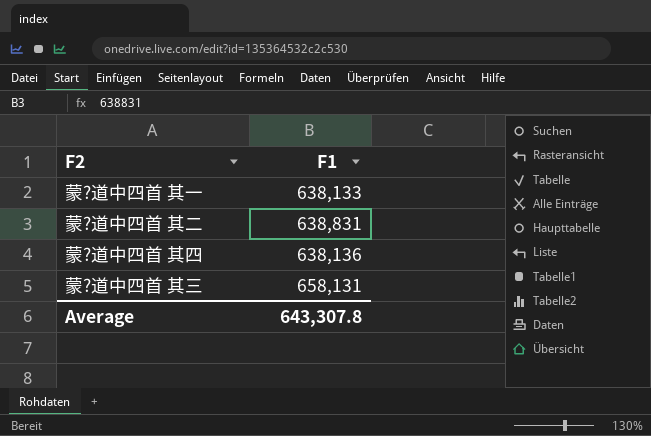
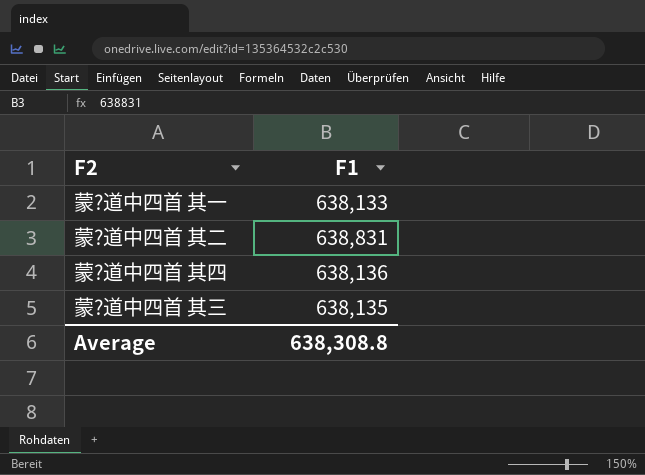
蒙?道中四首 其三 | F1: 658,131 -> 638,135
Average | F1: 643,307.8 -> 638,308.8

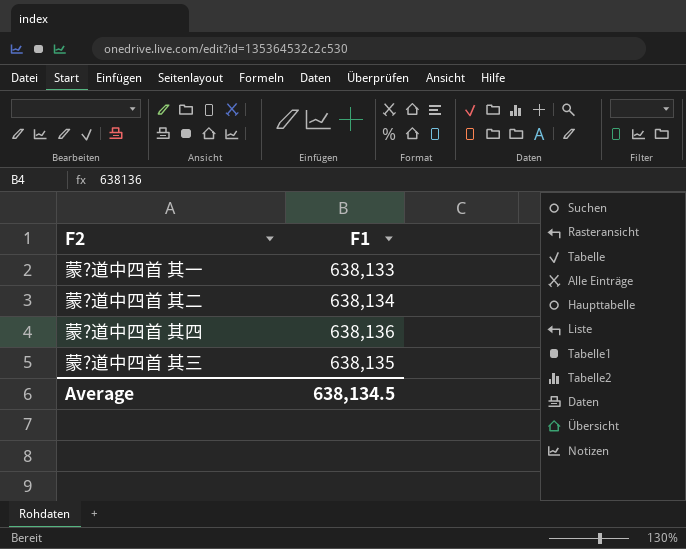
蒙?道中四首 其二 | F1: 638,831 -> 638,134
Average | F1: 638,308.8 -> 638,134.5

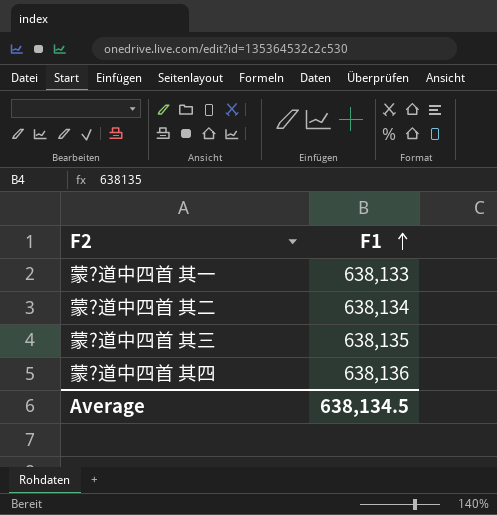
row order: none -> F1 ascending

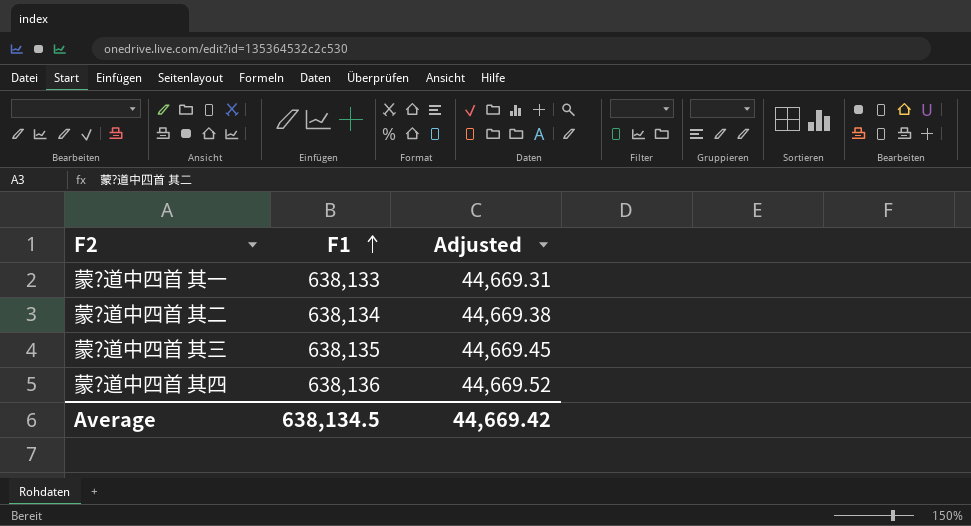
column Adjusted | formula: none -> [F1] * 0.07

